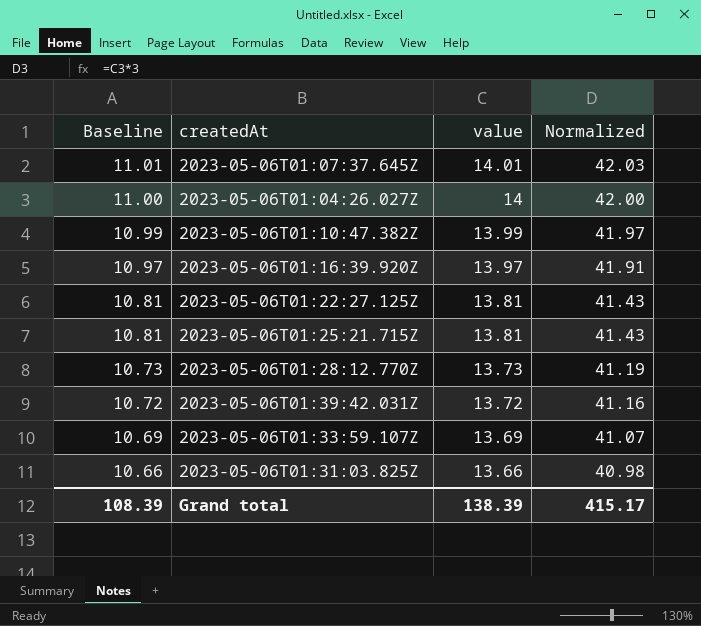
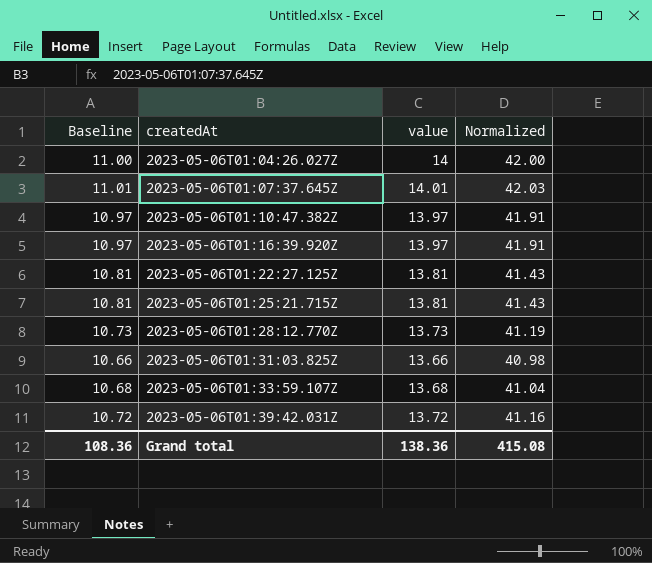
row order: Baseline descending -> createdAt ascending
2023-05-06T01:10:47.382Z | Baseline: 10.99 -> 10.97
2023-05-06T01:10:47.382Z | value: 13.99 -> 13.97
2023-05-06T01:10:47.382Z | Normalized: 41.97 -> 41.91
2023-05-06T01:33:59.107Z | Baseline: 10.69 -> 10.68
2023-05-06T01:33:59.107Z | value: 13.69 -> 13.68
2023-05-06T01:33:59.107Z | Normalized: 41.07 -> 41.04
Grand total | Baseline: 108.39 -> 108.36
Grand total | value: 138.39 -> 138.36
Grand total | Normalized: 415.17 -> 415.08

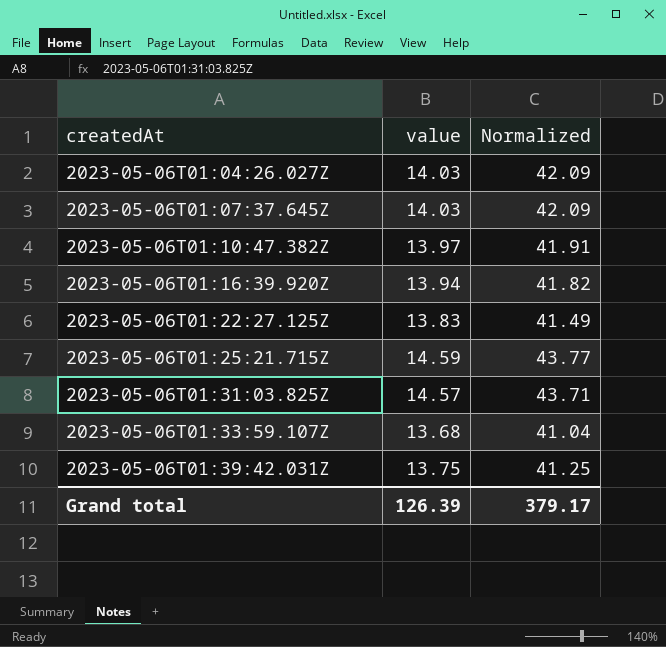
column Baseline | formula: [value] - 3 -> none
row 2023-05-06T01:28:12.770Z: 10.73 | 13.73 | 41.19 -> none
2023-05-06T01:04:26.027Z | value: 14 -> 14.03
2023-05-06T01:04:26.027Z | Normalized: 42.00 -> 42.09
2023-05-06T01:07:37.645Z | value: 14.01 -> 14.03
2023-05-06T01:07:37.645Z | Normalized: 42.03 -> 42.09
2023-05-06T01:16:39.920Z | value: 13.97 -> 13.94
2023-05-06T01:16:39.920Z | Normalized: 41.91 -> 41.82
2023-05-06T01:22:27.125Z | value: 13.81 -> 13.83
2023-05-06T01:22:27.125Z | Normalized: 41.43 -> 41.49
2023-05-06T01:25:21.715Z | value: 13.81 -> 14.59
2023-05-06T01:25:21.715Z | Normalized: 41.43 -> 43.77
2023-05-06T01:31:03.825Z | value: 13.66 -> 14.57
2023-05-06T01:31:03.825Z | Normalized: 40.98 -> 43.71
2023-05-06T01:39:42.031Z | value: 13.72 -> 13.75
2023-05-06T01:39:42.031Z | Normalized: 41.16 -> 41.25
Grand total | value: 138.36 -> 126.39
Grand total | Normalized: 415.08 -> 379.17

